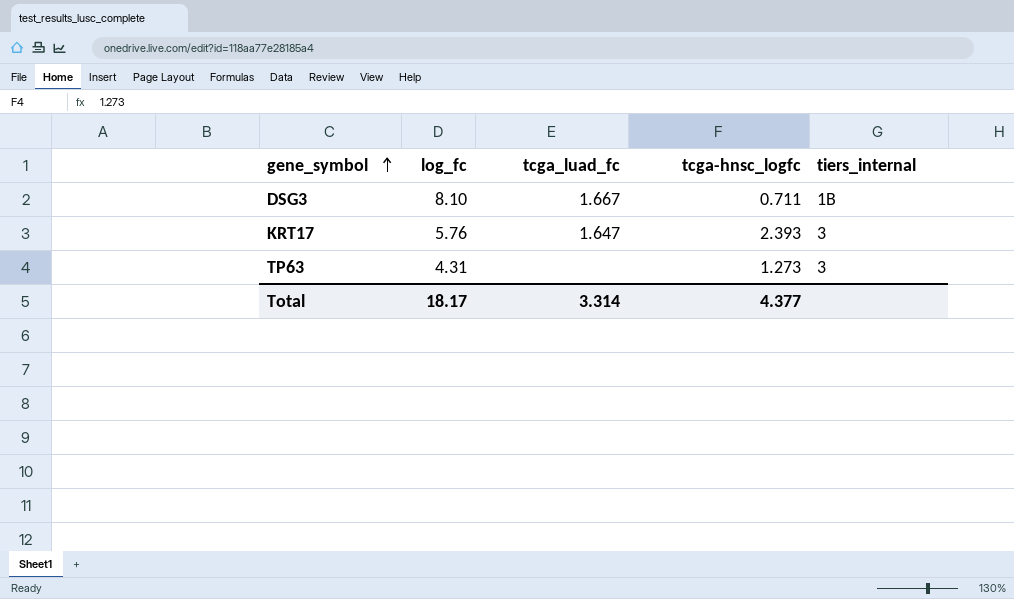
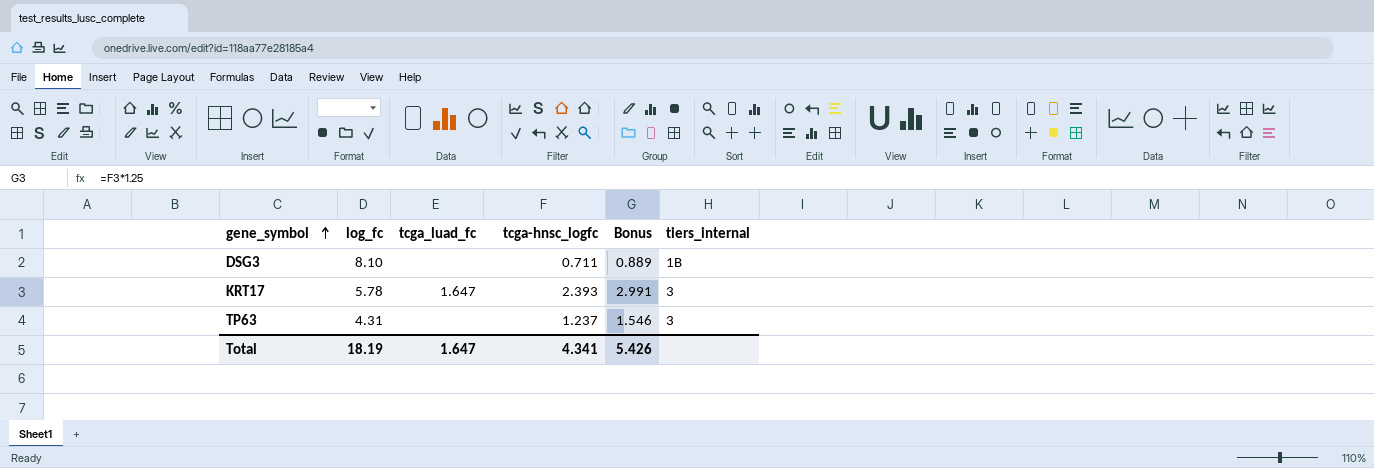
column Bonus | formula: none -> [tcga-hnsc_logfc] * 1.25
DSG3 | tcga_luad_fc: 1.667 -> none
KRT17 | log_fc: 5.76 -> 5.78
TP63 | tcga-hnsc_logfc: 1.273 -> 1.237
Total | log_fc: 18.17 -> 18.19
Total | tcga_luad_fc: 3.314 -> 1.647
Total | tcga-hnsc_logfc: 4.377 -> 4.341

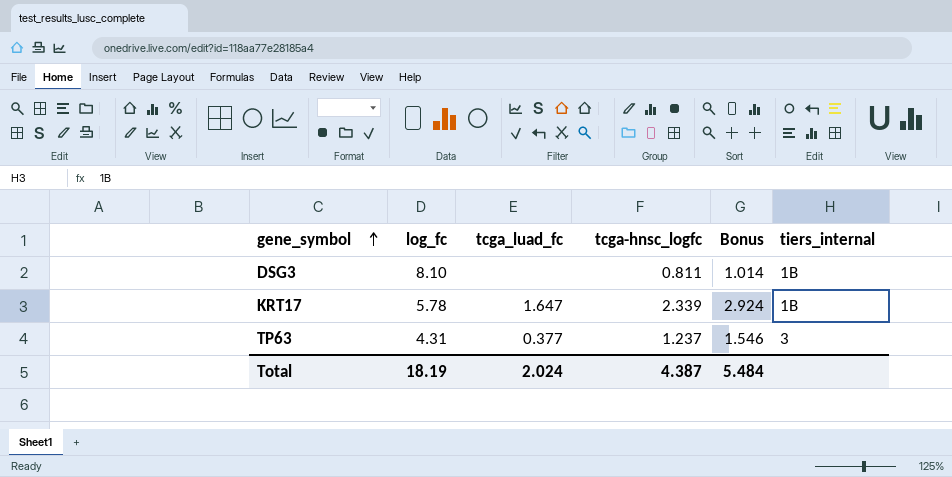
DSG3 | tcga-hnsc_logfc: 0.711 -> 0.811
DSG3 | Bonus: 0.889 -> 1.014
KRT17 | tcga-hnsc_logfc: 2.393 -> 2.339
KRT17 | Bonus: 2.991 -> 2.924
KRT17 | tiers_internal: 3 -> 1B
TP63 | tcga_luad_fc: none -> 0.377
Total | tcga_luad_fc: 1.647 -> 2.024
Total | tcga-hnsc_logfc: 4.341 -> 4.387
Total | Bonus: 5.426 -> 5.484

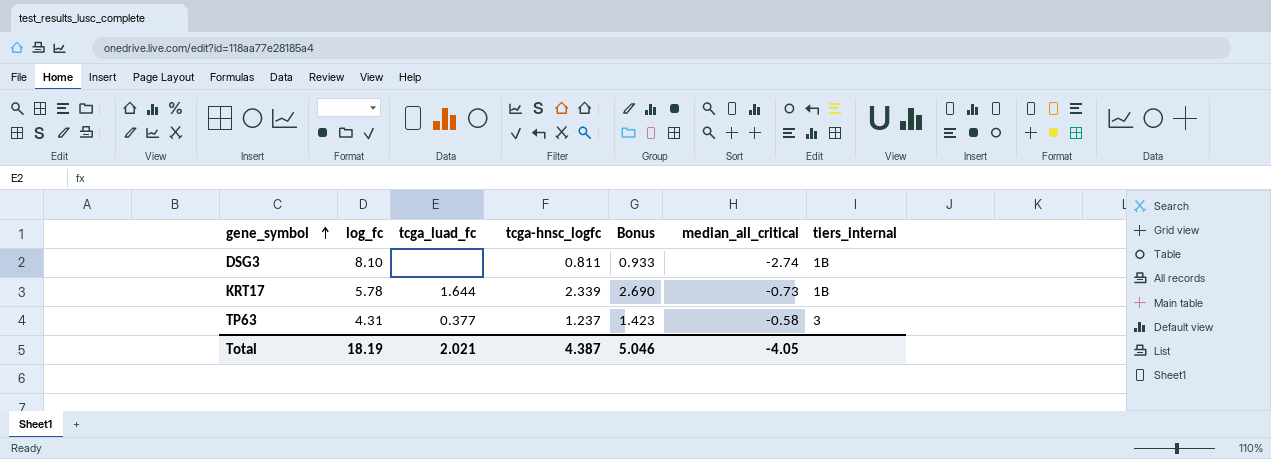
column Bonus | formula: [tcga-hnsc_logfc] * 1.25 -> [tcga-hnsc_logfc] * 1.15
column median_all_critical | position: none -> 6
KRT17 | tcga_luad_fc: 1.647 -> 1.644
Total | tcga_luad_fc: 2.024 -> 2.021
Total | Bonus: 5.484 -> 5.046

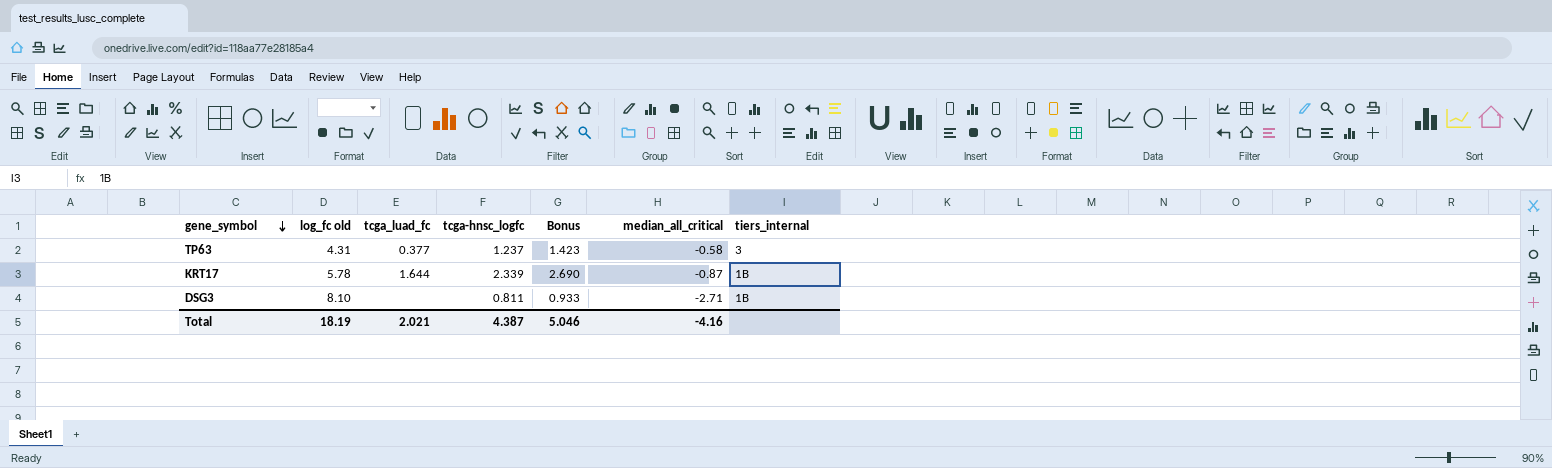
row order: gene_symbol ascending -> gene_symbol descending
column name: log_fc -> log_fc old
KRT17 | median_all_critical: -0.73 -> -0.87
DSG3 | median_all_critical: -2.74 -> -2.71
Total | median_all_critical: -4.05 -> -4.16

